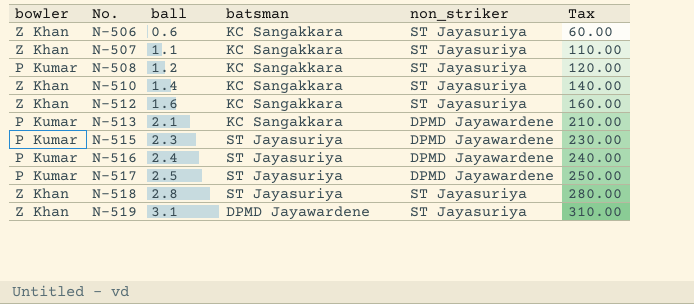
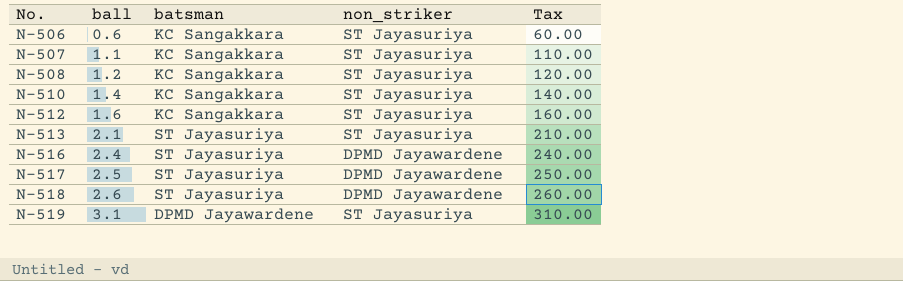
column bowler | position: 1 -> none
row N-515: P Kumar | 2.3 | ST Jayasuriya | DPMD Jayawardene | 230.00 -> none
N-513 | batsman: KC Sangakkara -> ST Jayasuriya
N-513 | non_striker: DPMD Jayawardene -> ST Jayasuriya
N-518 | ball: 2.8 -> 2.6
N-518 | non_striker: ST Jayasuriya -> DPMD Jayawardene
N-518 | Tax: 280.00 -> 260.00

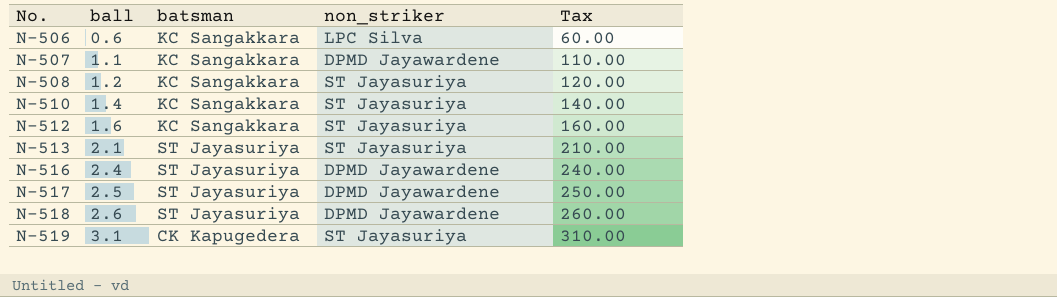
N-506 | non_striker: ST Jayasuriya -> LPC Silva
N-507 | non_striker: ST Jayasuriya -> DPMD Jayawardene
N-519 | batsman: DPMD Jayawardene -> CK Kapugedera

